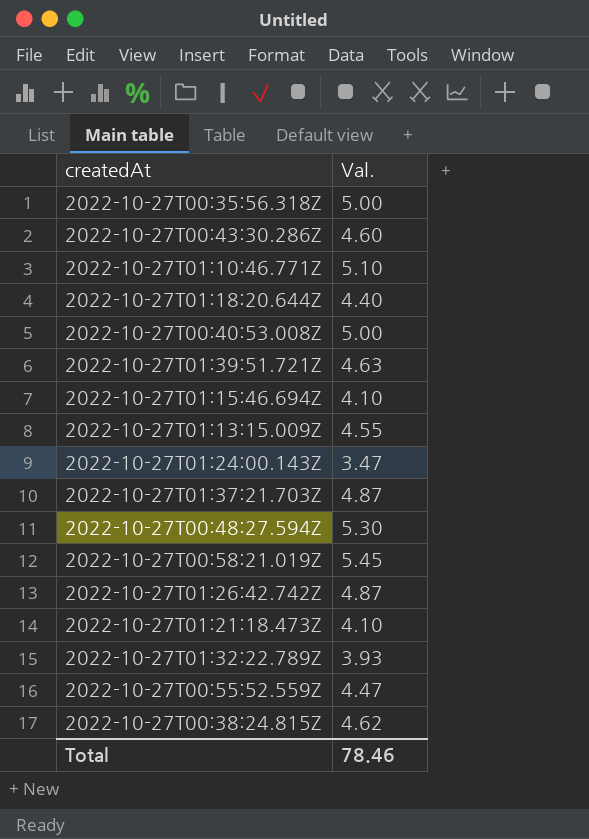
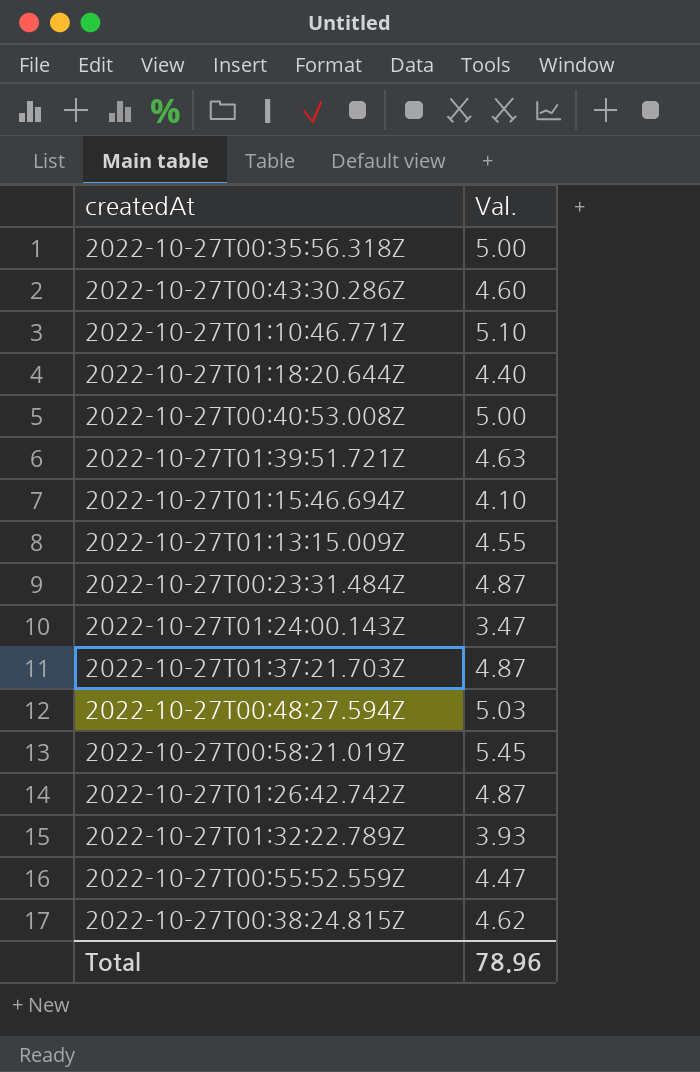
row 2022-10-27T01:21:18.473Z: 4.10 -> none
row 2022-10-27T00:23:31.484Z: none -> 4.87
2022-10-27T00:48:27.594Z | Val.: 5.30 -> 5.03
Total | Val.: 78.46 -> 78.96

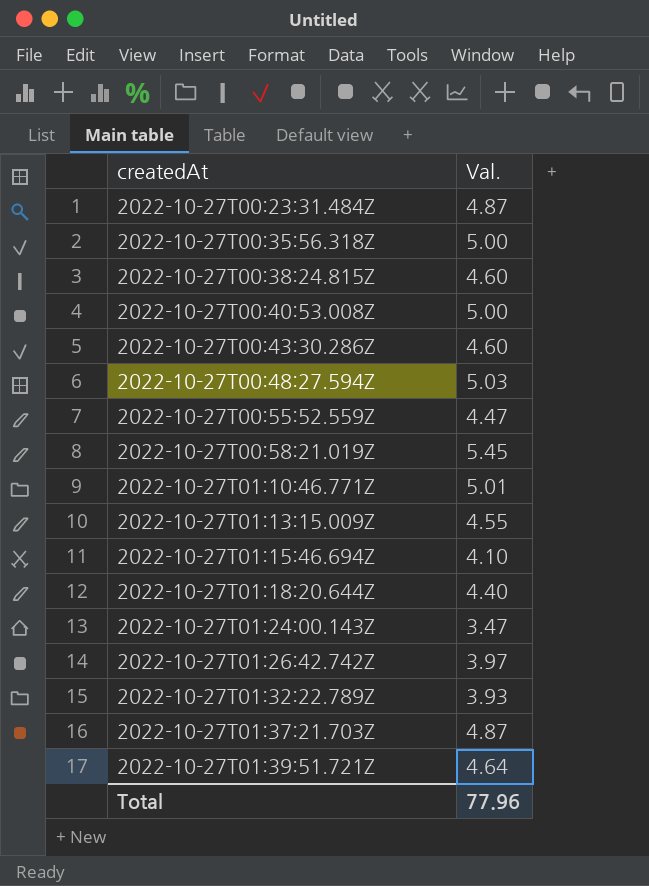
row order: none -> createdAt ascending
2022-10-27T00:38:24.815Z | Val.: 4.62 -> 4.60
2022-10-27T01:10:46.771Z | Val.: 5.10 -> 5.01
2022-10-27T01:26:42.742Z | Val.: 4.87 -> 3.97
2022-10-27T01:39:51.721Z | Val.: 4.63 -> 4.64
Total | Val.: 78.96 -> 77.96

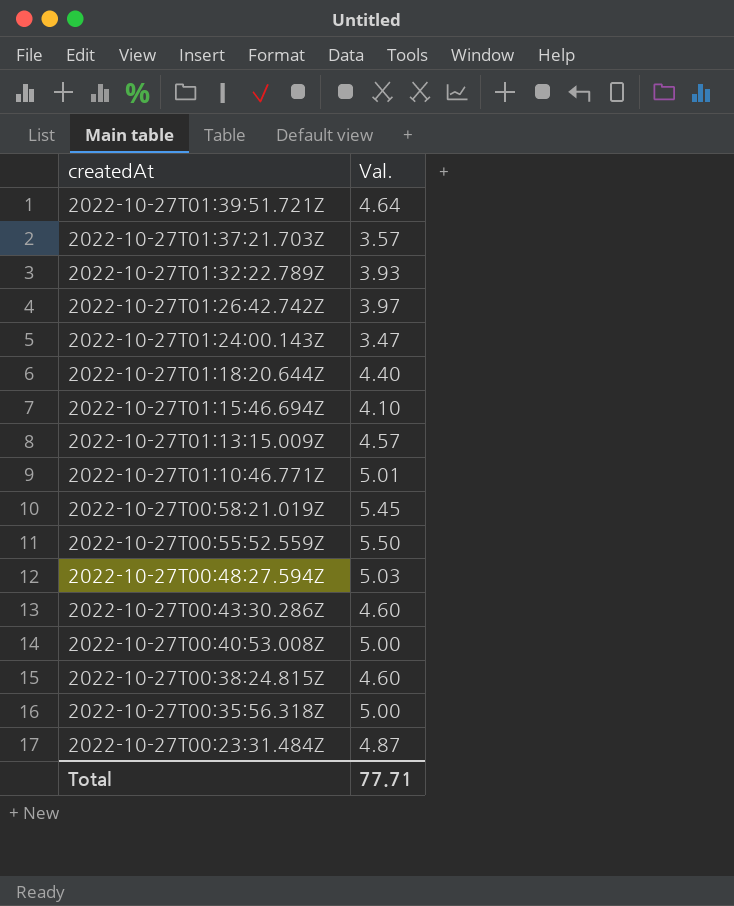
row order: createdAt ascending -> createdAt descending
2022-10-27T01:37:21.703Z | Val.: 4.87 -> 3.57
2022-10-27T01:13:15.009Z | Val.: 4.55 -> 4.57
2022-10-27T00:55:52.559Z | Val.: 4.47 -> 5.50
Total | Val.: 77.96 -> 77.71

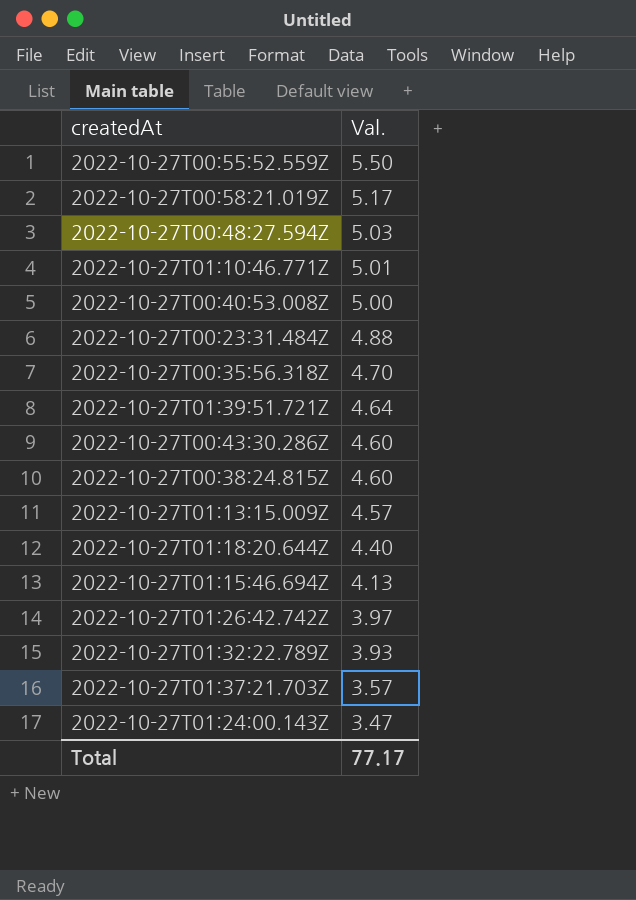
row order: createdAt descending -> Val. descending
2022-10-27T00:58:21.019Z | Val.: 5.45 -> 5.17
2022-10-27T00:23:31.484Z | Val.: 4.87 -> 4.88
2022-10-27T00:35:56.318Z | Val.: 5.00 -> 4.70
2022-10-27T01:15:46.694Z | Val.: 4.10 -> 4.13
Total | Val.: 77.71 -> 77.17

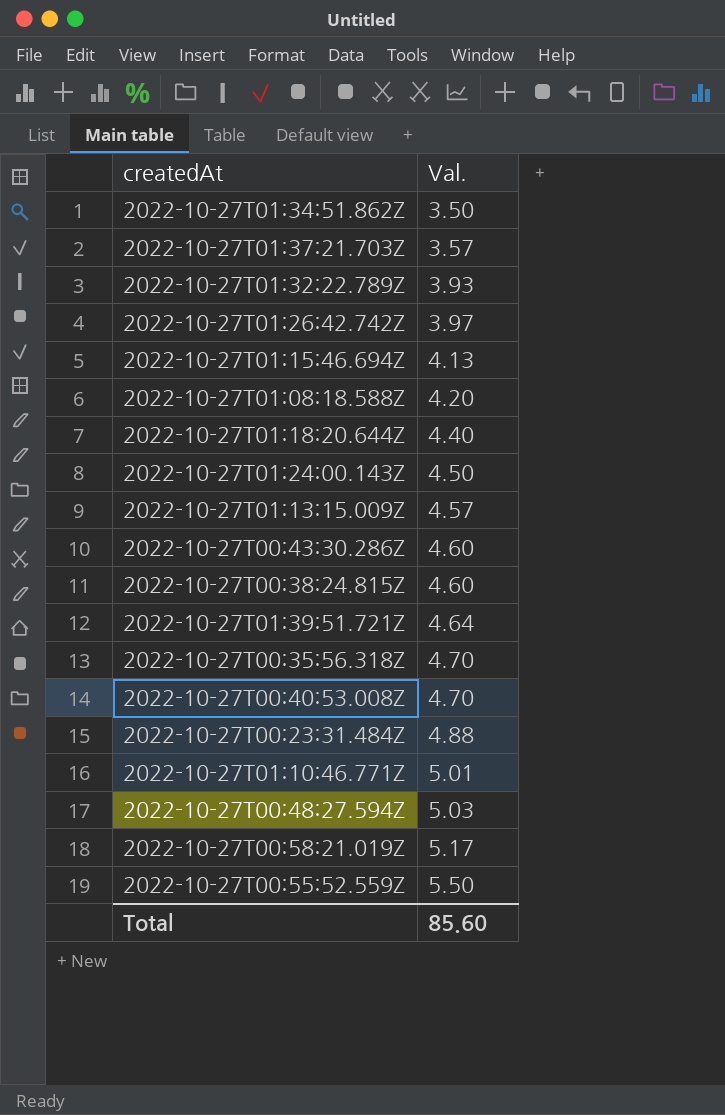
row order: Val. descending -> Val. ascending
row 2022-10-27T01:34:51.862Z: none -> 3.50
row 2022-10-27T01:08:18.588Z: none -> 4.20
2022-10-27T01:24:00.143Z | Val.: 3.47 -> 4.50
2022-10-27T00:40:53.008Z | Val.: 5.00 -> 4.70
Total | Val.: 77.17 -> 85.60

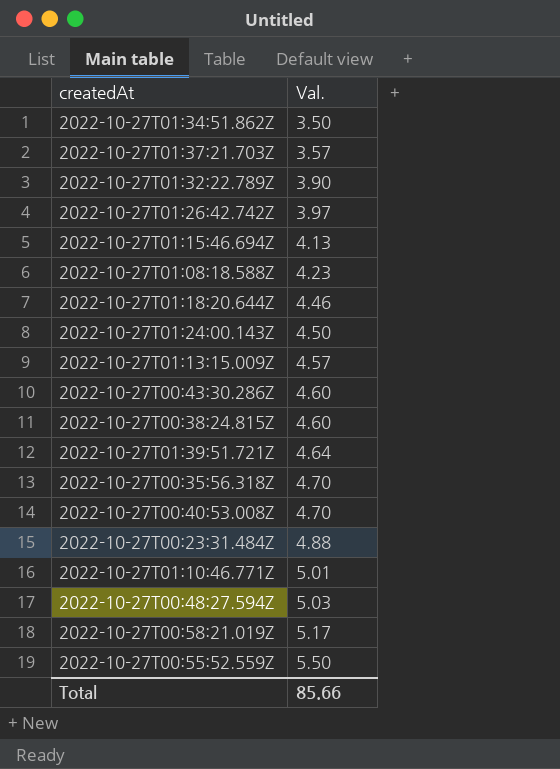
2022-10-27T01:32:22.789Z | Val.: 3.93 -> 3.90
2022-10-27T01:08:18.588Z | Val.: 4.20 -> 4.23
2022-10-27T01:18:20.644Z | Val.: 4.40 -> 4.46
Total | Val.: 85.60 -> 85.66

